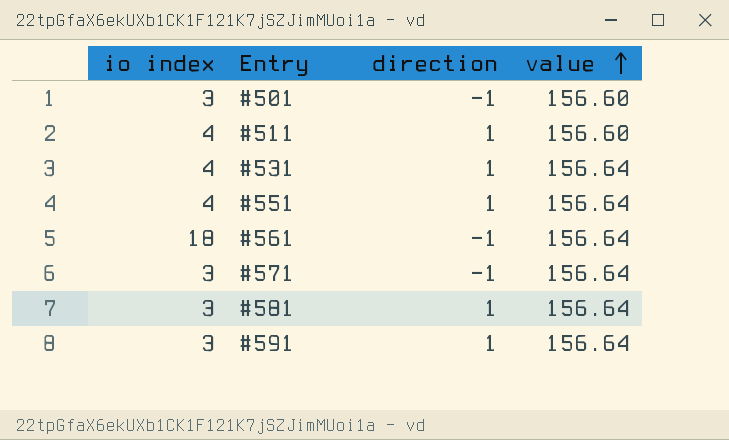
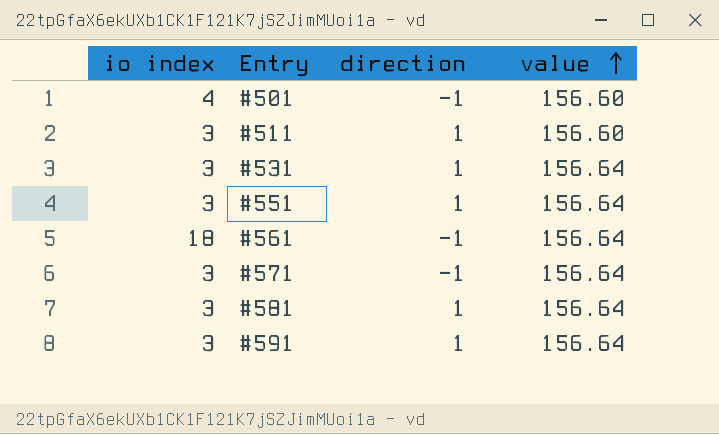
#501 | io index: 3 -> 4
#511 | io index: 4 -> 3
#531 | io index: 4 -> 3
#551 | io index: 4 -> 3

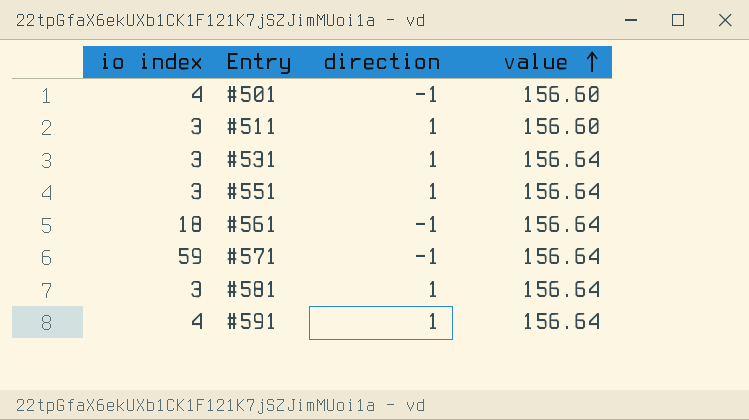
#571 | io index: 3 -> 59
#591 | io index: 3 -> 4

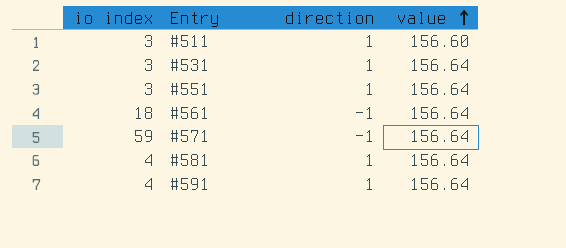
row #501: 4 | -1 | 156.60 -> none
#581 | io index: 3 -> 4

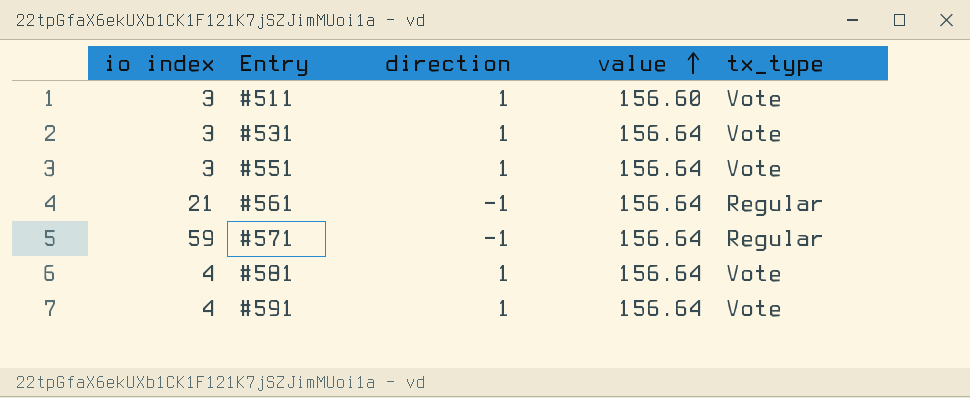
column tx_type | position: none -> 5
#561 | io index: 18 -> 21

